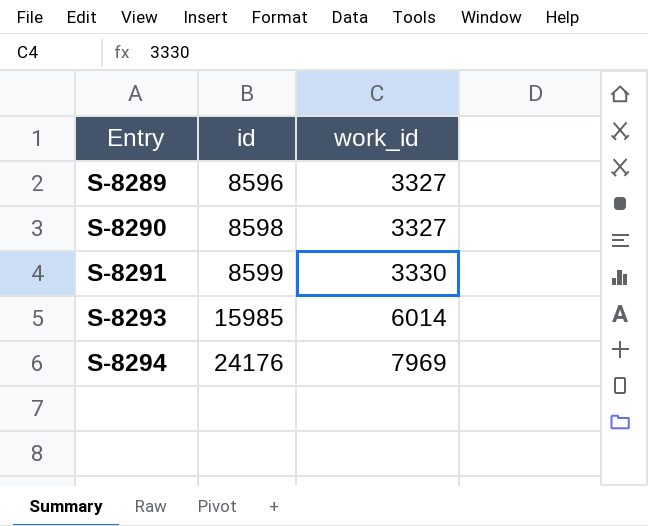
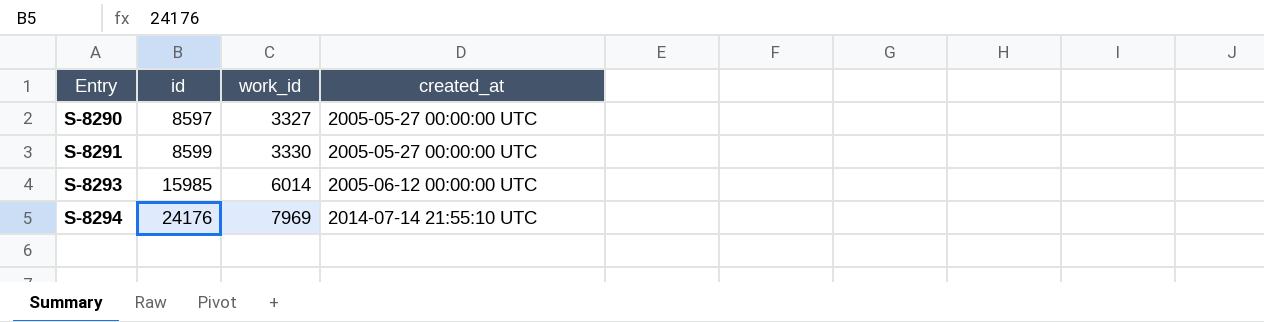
column created_at | position: none -> 4
row S-8289: 8596 | 3327 -> none
S-8290 | id: 8598 -> 8597

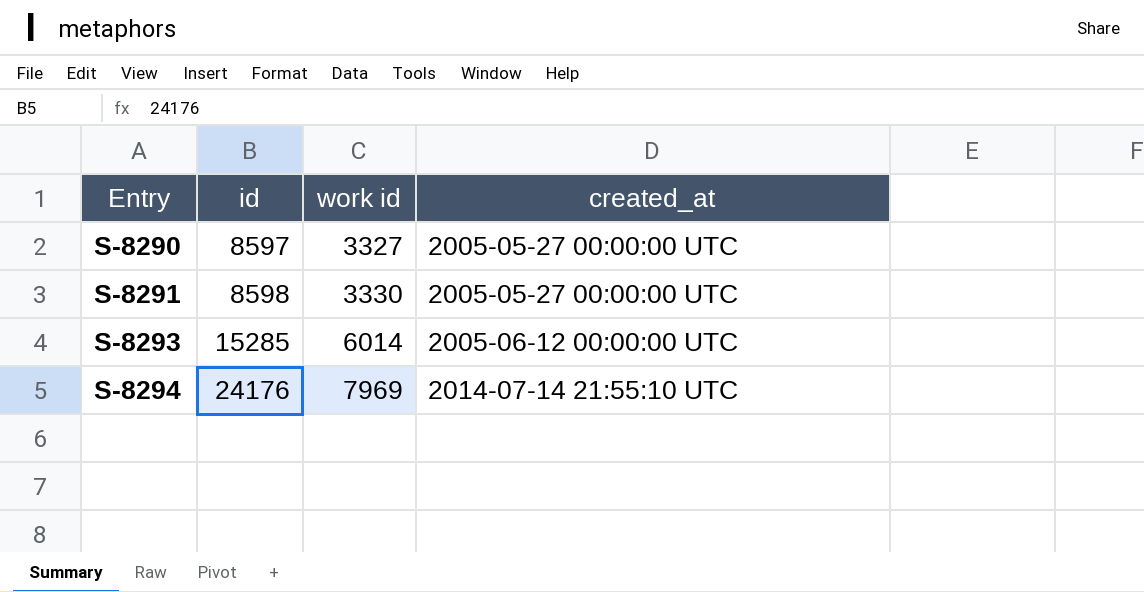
column name: work_id -> work id
S-8291 | id: 8599 -> 8598
S-8293 | id: 15985 -> 15285

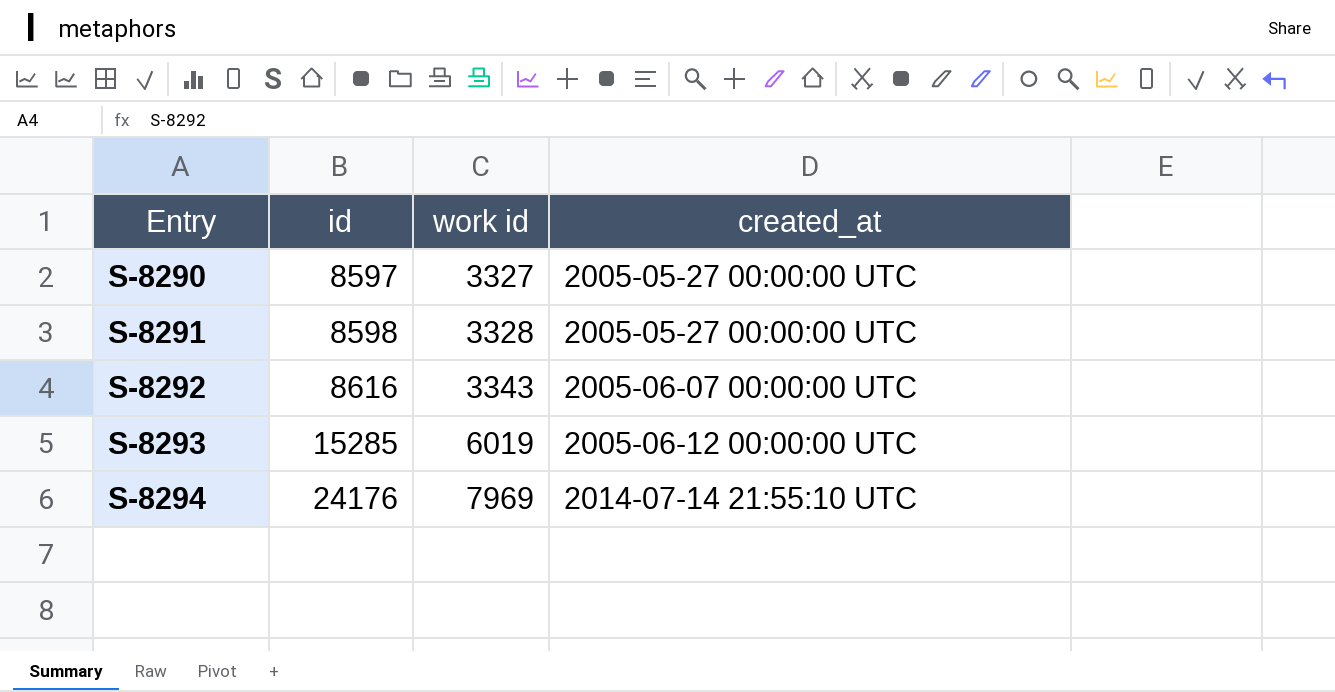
S-8291 | work id: 3330 -> 3328
row S-8292: none -> 8616 | 3343 | 2005-06-07 00:00:00 UTC
S-8293 | work id: 6014 -> 6019

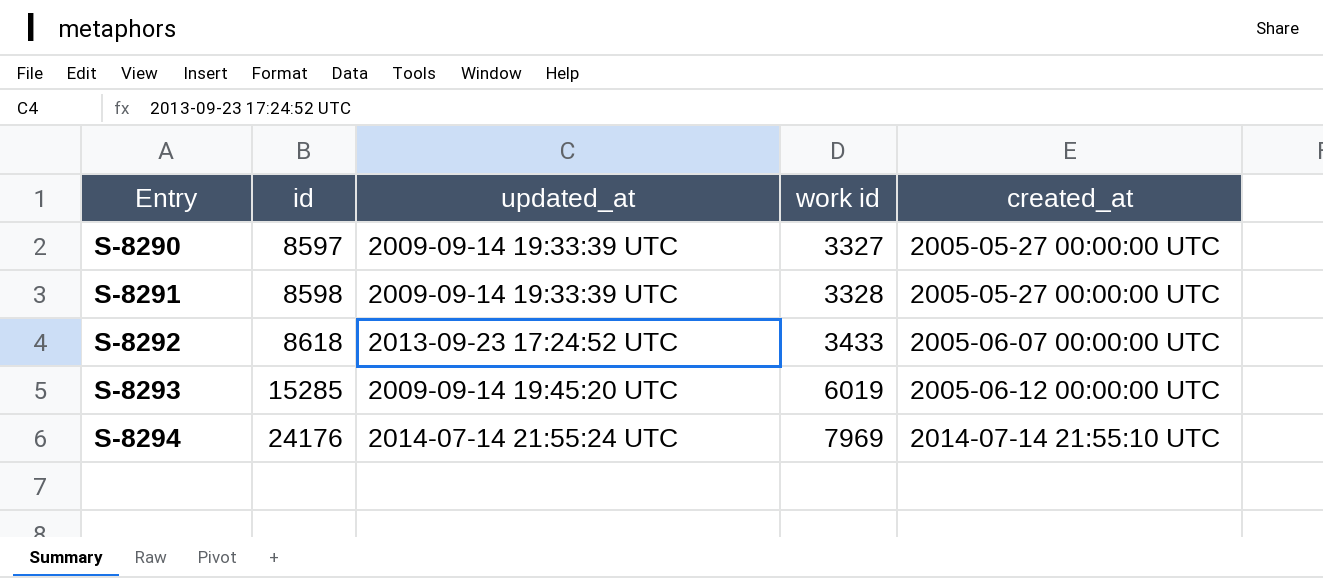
column updated_at | position: none -> 3
S-8292 | id: 8616 -> 8618
S-8292 | work id: 3343 -> 3433

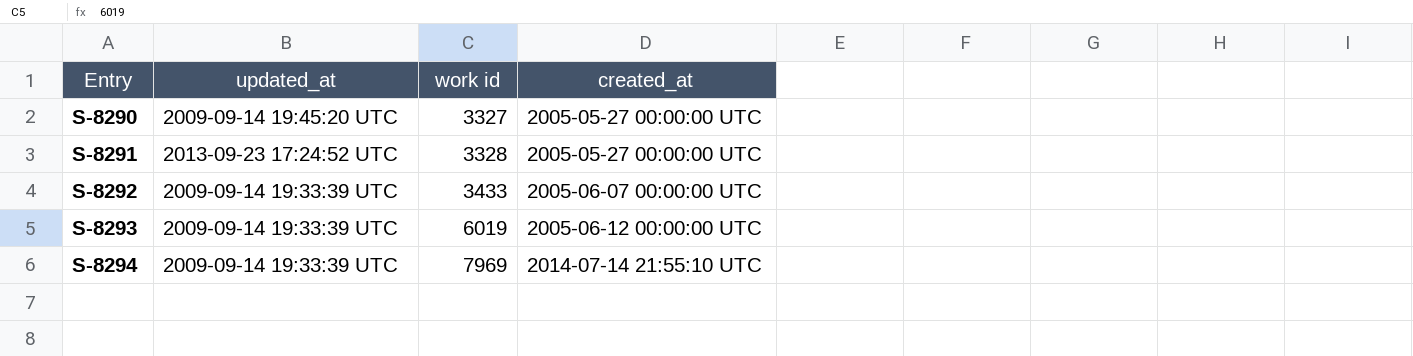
column id | position: 2 -> none
S-8290 | updated_at: 2009-09-14 19:33:39 UTC -> 2009-09-14 19:45:20 UTC
S-8291 | updated_at: 2009-09-14 19:33:39 UTC -> 2013-09-23 17:24:52 UTC
S-8292 | updated_at: 2013-09-23 17:24:52 UTC -> 2009-09-14 19:33:39 UTC
S-8293 | updated_at: 2009-09-14 19:45:20 UTC -> 2009-09-14 19:33:39 UTC
S-8294 | updated_at: 2014-07-14 21:55:24 UTC -> 2009-09-14 19:33:39 UTC

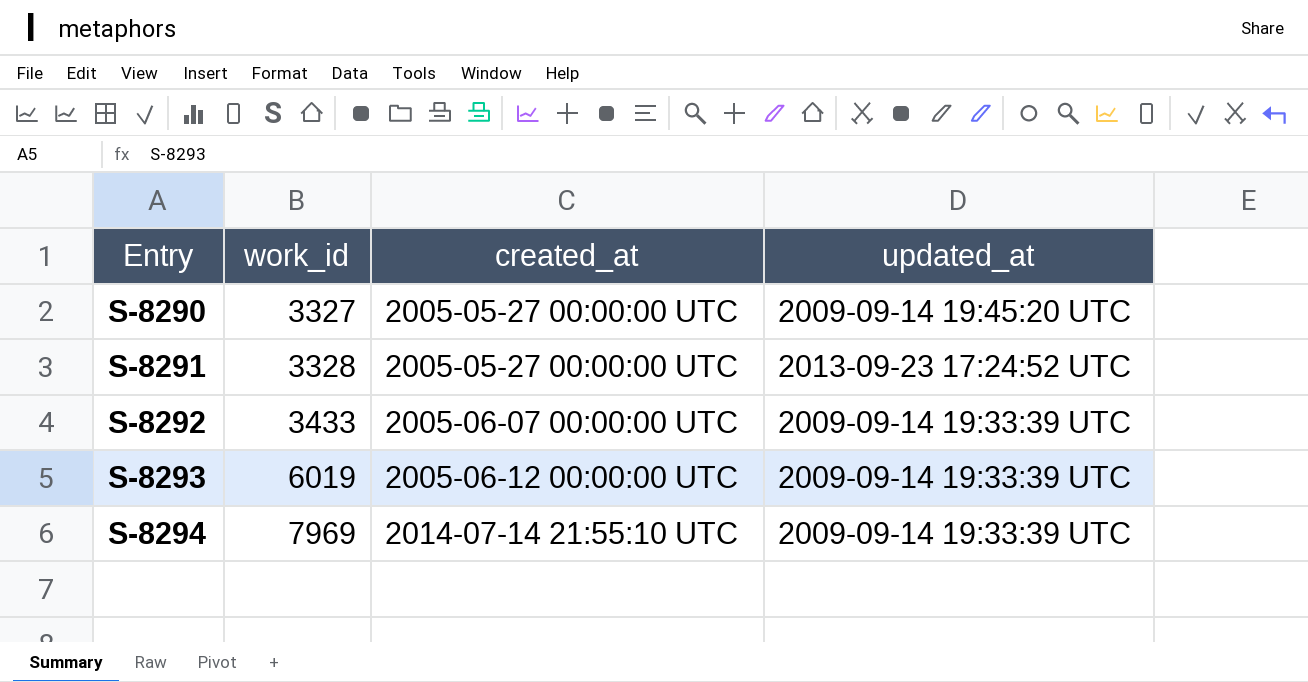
column name: work id -> work_id
column updated_at | position: 2 -> 4

